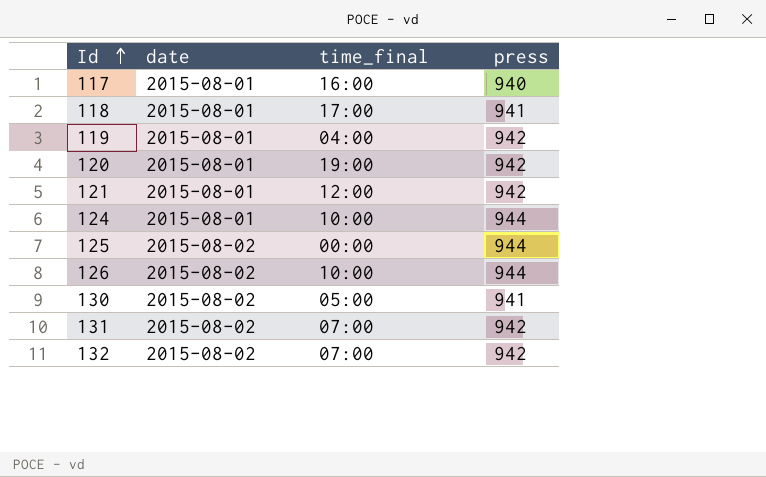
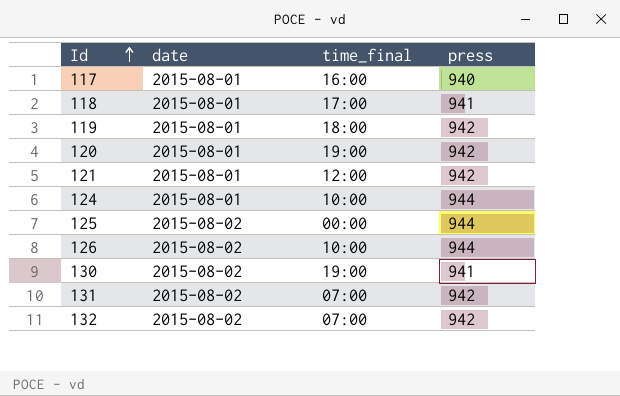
119 | time_final: 04:00 -> 18:00
130 | time_final: 05:00 -> 19:00

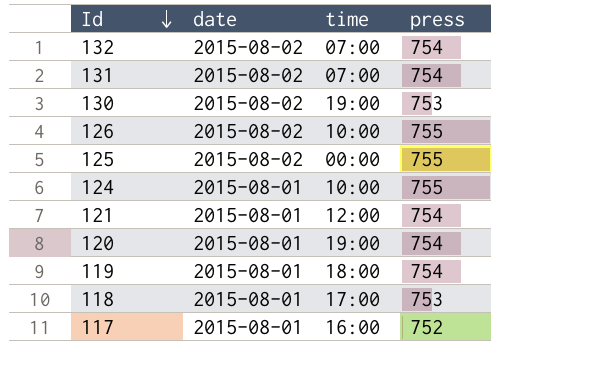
row order: Id ascending -> Id descending
column name: time_final -> time
132 | press: 942 -> 754
131 | press: 942 -> 754
130 | press: 941 -> 753
126 | press: 944 -> 755
125 | press: 944 -> 755
124 | press: 944 -> 755
121 | press: 942 -> 754
120 | press: 942 -> 754
119 | press: 942 -> 754
118 | press: 941 -> 753
117 | press: 940 -> 752

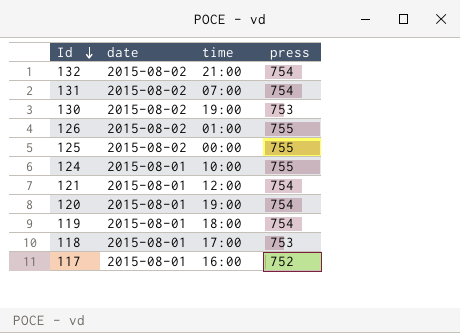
132 | time: 07:00 -> 21:00
126 | time: 10:00 -> 01:00

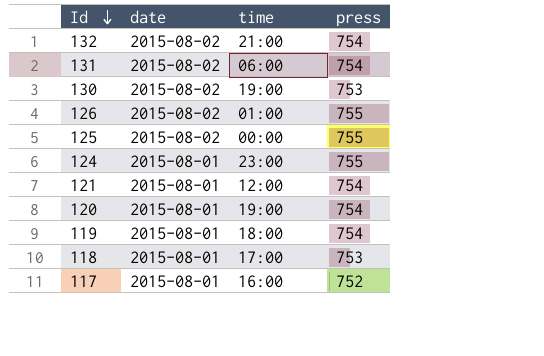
131 | time: 07:00 -> 06:00
124 | time: 10:00 -> 23:00

